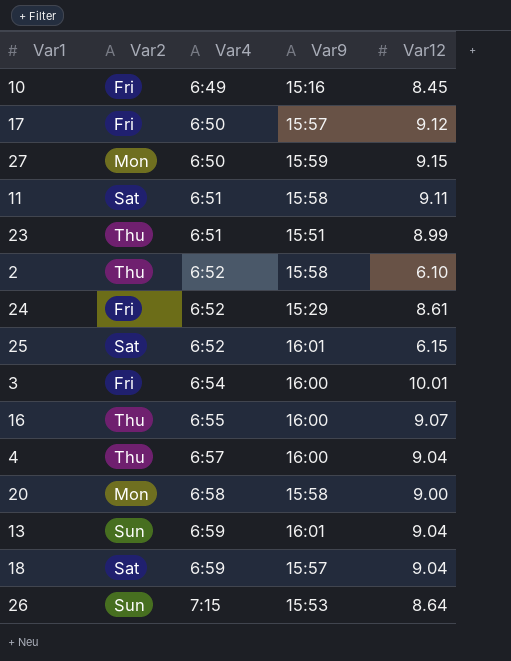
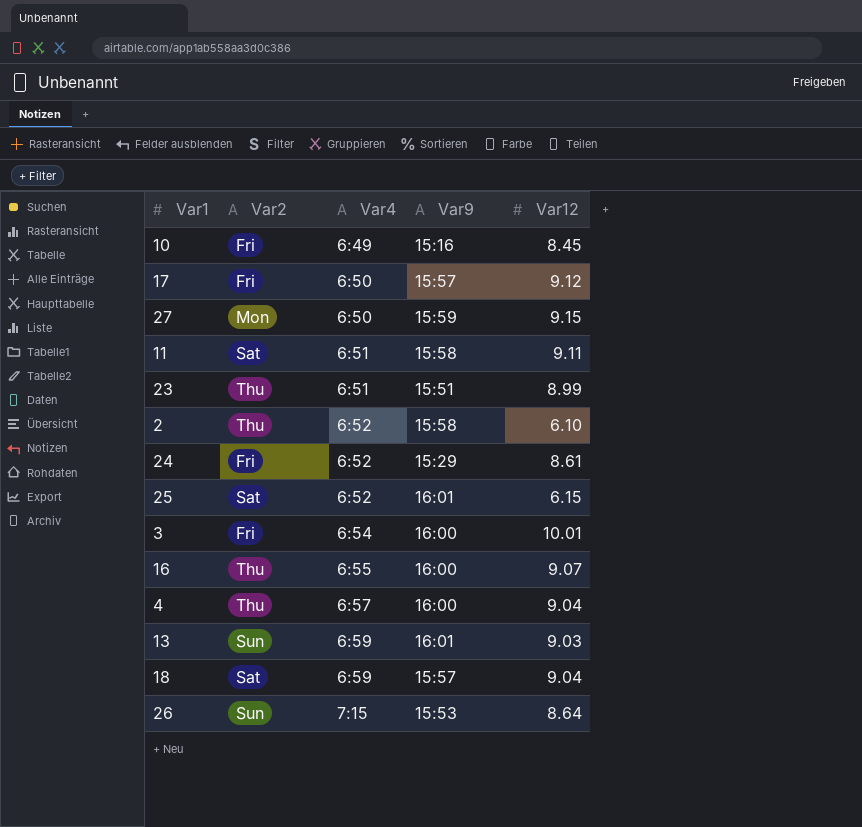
row 20: Mon | 6:58 | 15:58 | 9.00 -> none
13 | Var12: 9.04 -> 9.03

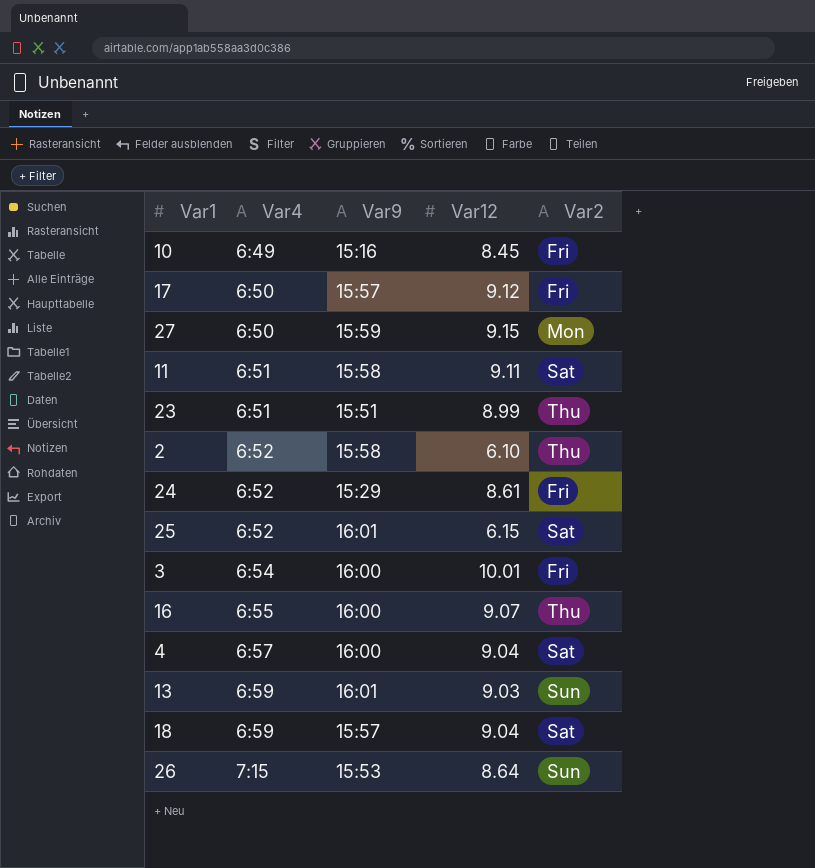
column Var2 | position: 2 -> 5
4 | Var2: Thu -> Sat

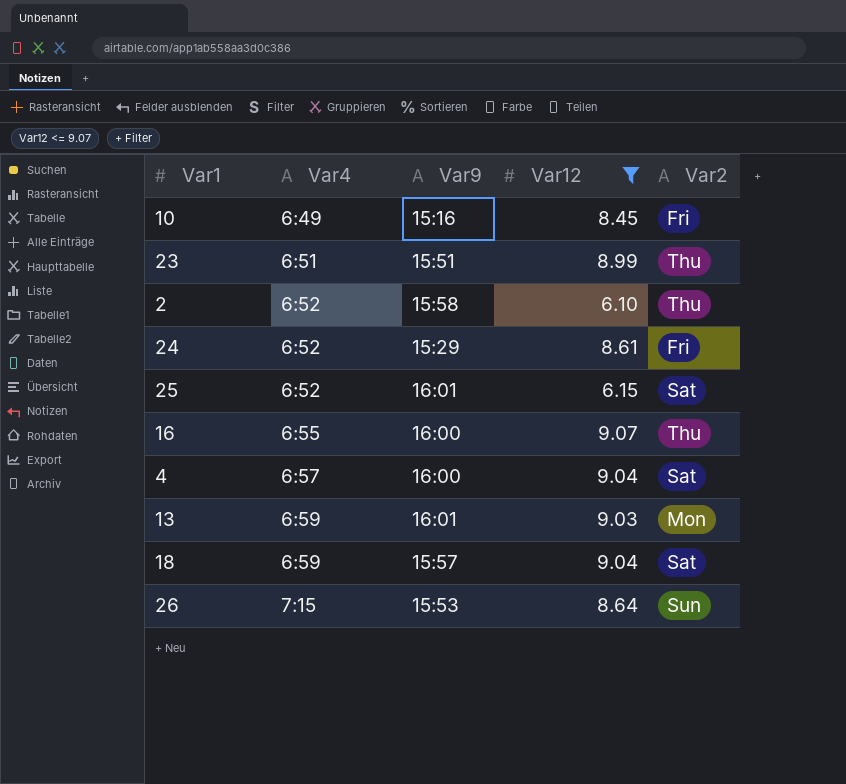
filter: none -> Var12 <= 9.07
13 | Var2: Sun -> Mon

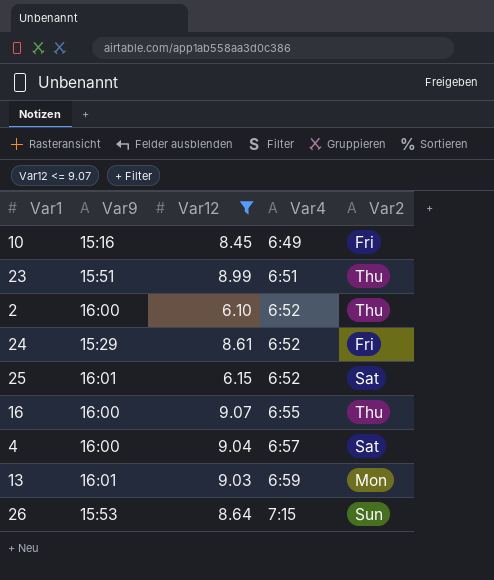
column Var4 | position: 2 -> 4
row 18: 6:59 | 15:57 | 9.04 | Sat -> none
2 | Var9: 15:58 -> 16:00

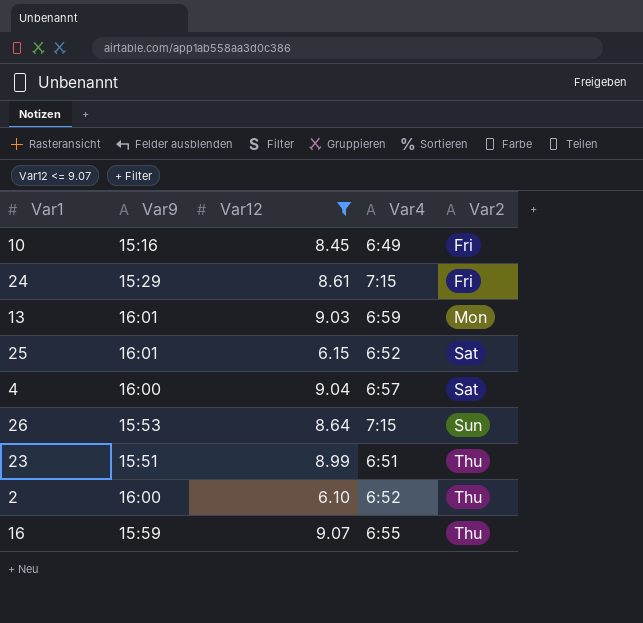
row order: Var4 ascending -> Var2 ascending
24 | Var4: 6:52 -> 7:15
16 | Var9: 16:00 -> 15:59

